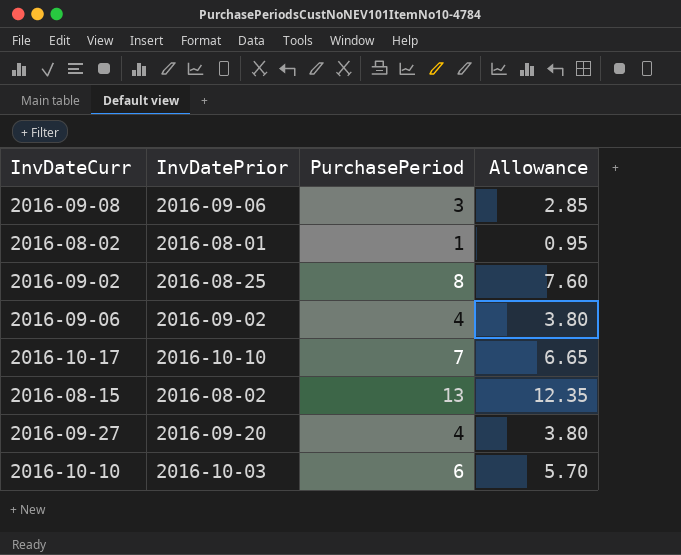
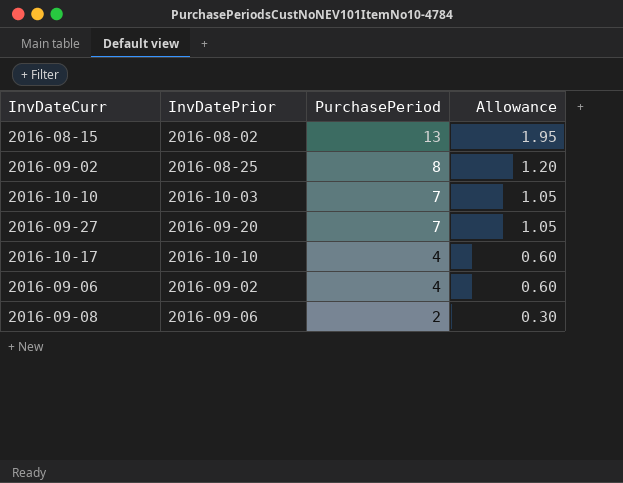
row order: none -> PurchasePeriod descending
column Allowance | formula: [PurchasePeriod] * 0.95 -> [PurchasePeriod] * 0.15
row 2016-08-02: 2016-08-01 | 1 | 0.95 -> none
2016-10-10 | PurchasePeriod: 6 -> 7
2016-09-27 | PurchasePeriod: 4 -> 7
2016-10-17 | PurchasePeriod: 7 -> 4
2016-09-08 | PurchasePeriod: 3 -> 2

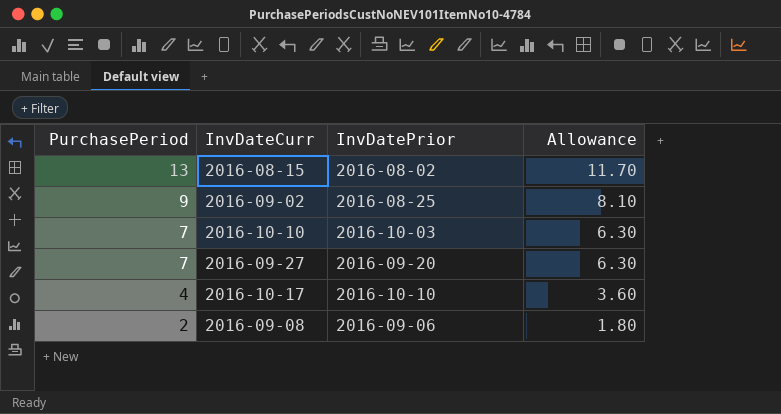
column PurchasePeriod | position: 3 -> 1
column Allowance | formula: [PurchasePeriod] * 0.15 -> [PurchasePeriod] * 0.9
row 2016-09-06: 2016-09-02 | 4 | 0.60 -> none
2016-09-02 | PurchasePeriod: 8 -> 9

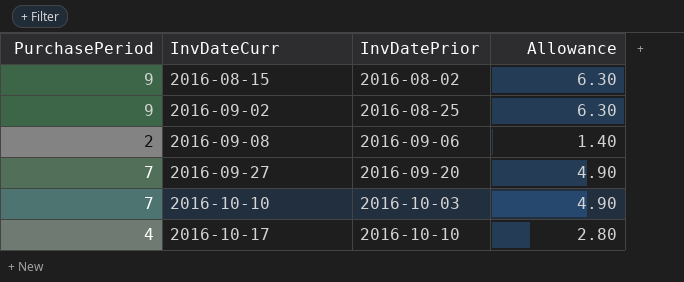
row order: PurchasePeriod descending -> InvDateCurr ascending
column Allowance | formula: [PurchasePeriod] * 0.9 -> [PurchasePeriod] * 0.7
2016-08-15 | PurchasePeriod: 13 -> 9

